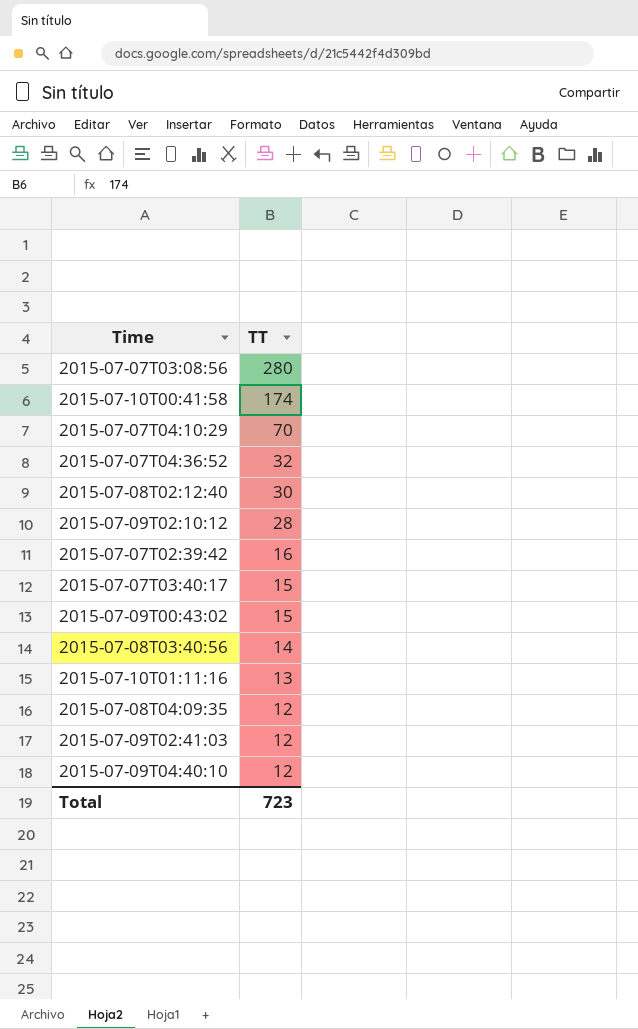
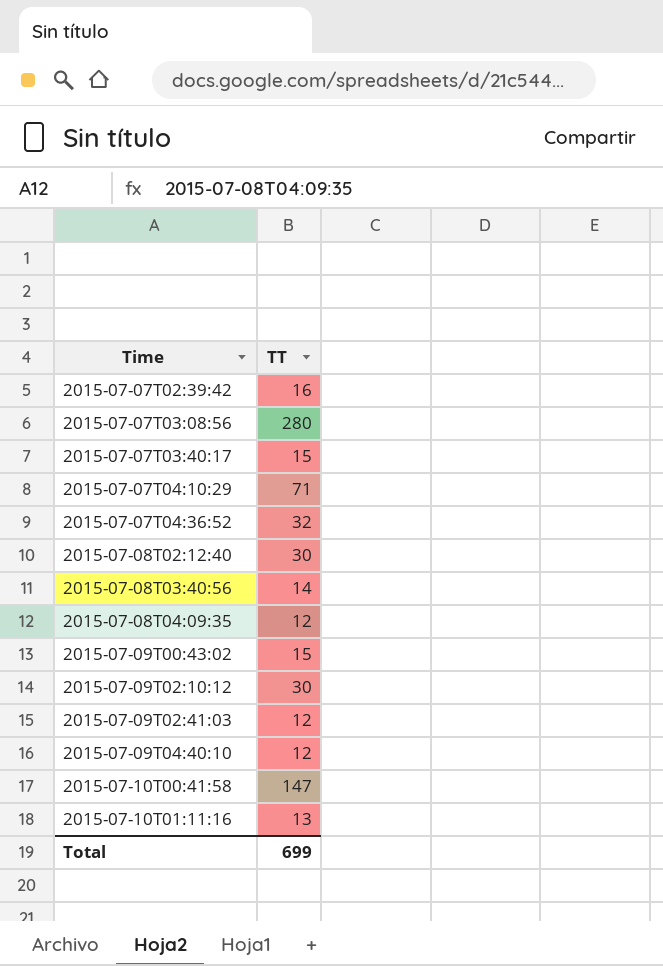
row order: TT descending -> Time ascending
2015-07-07T04:10:29 | TT: 70 -> 71
2015-07-09T02:10:12 | TT: 28 -> 30
2015-07-10T00:41:58 | TT: 174 -> 147
Total | TT: 723 -> 699

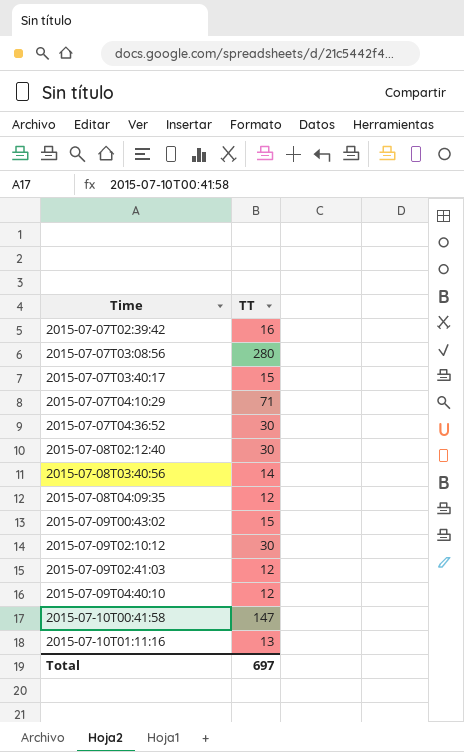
2015-07-07T04:36:52 | TT: 32 -> 30
Total | TT: 699 -> 697

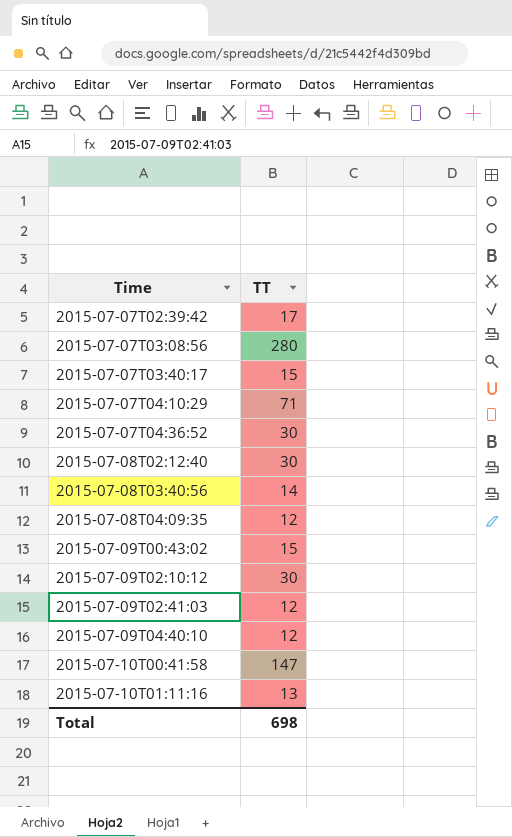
2015-07-07T02:39:42 | TT: 16 -> 17
Total | TT: 697 -> 698

